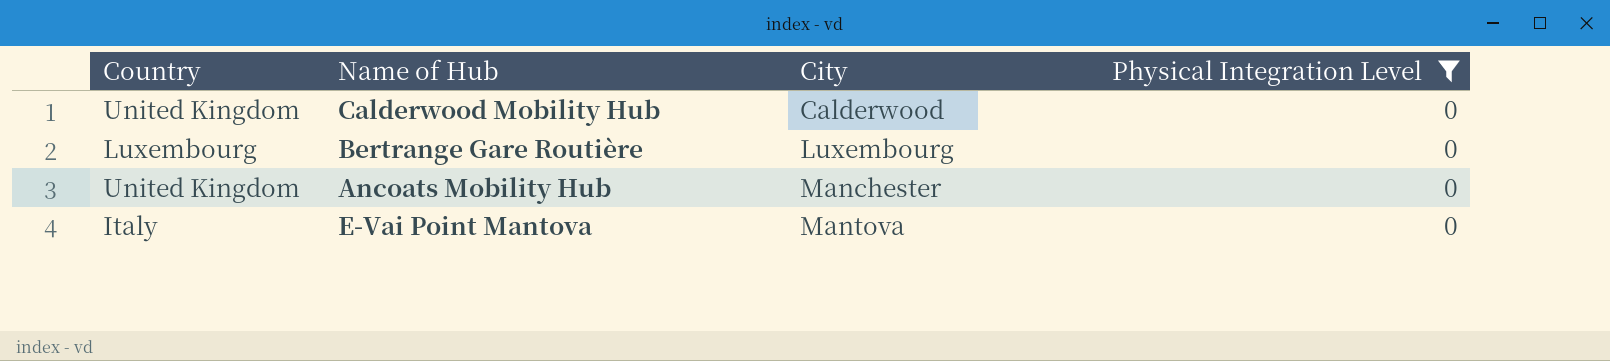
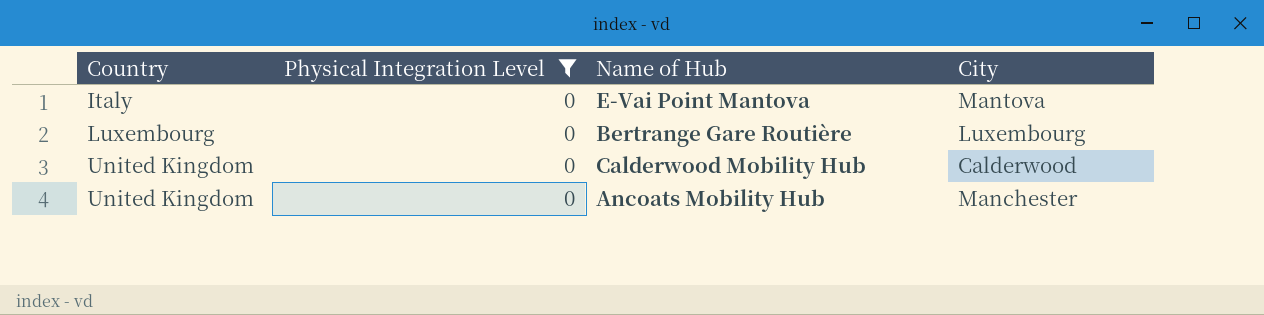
row order: City ascending -> Country ascending
column Physical Integration Level | position: 4 -> 2

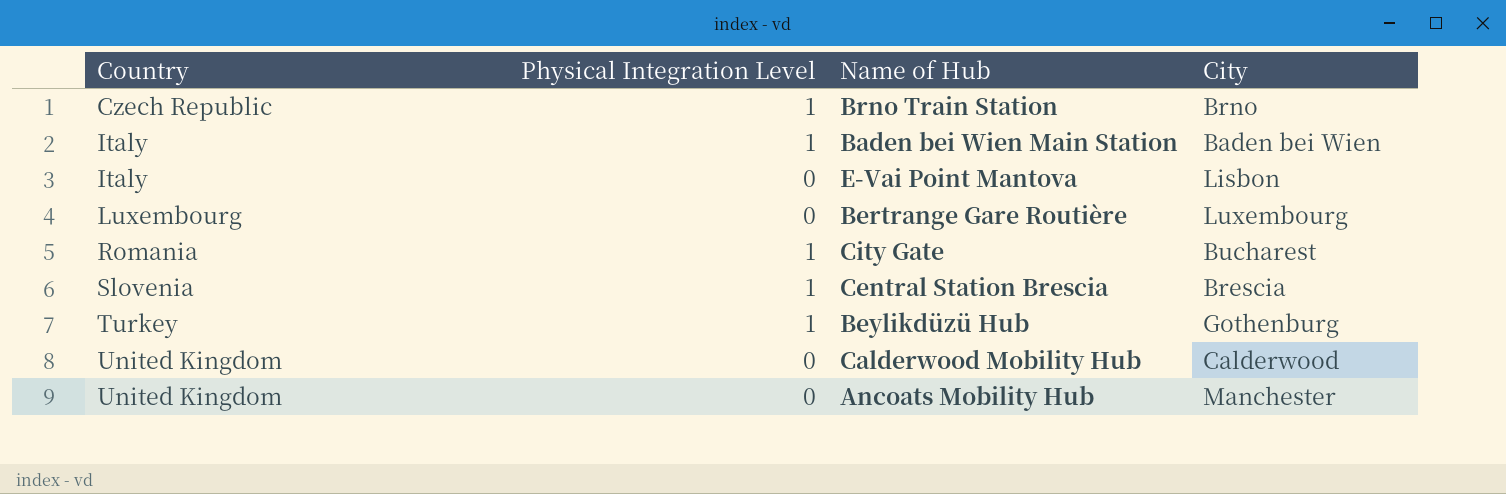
filter: Physical Integration Level = 0 -> none
E-Vai Point Mantova | City: Mantova -> Lisbon

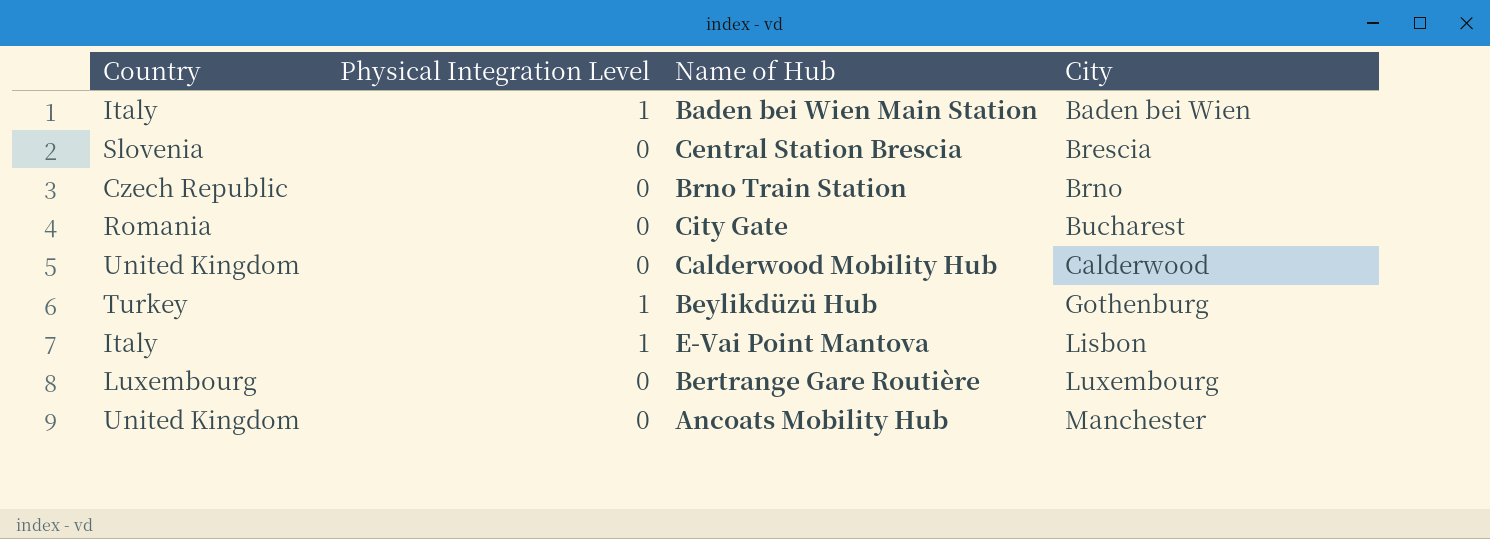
row order: Country ascending -> City ascending
Central Station Brescia | Physical Integration Level: 1 -> 0
Brno Train Station | Physical Integration Level: 1 -> 0
City Gate | Physical Integration Level: 1 -> 0
E-Vai Point Mantova | Physical Integration Level: 0 -> 1

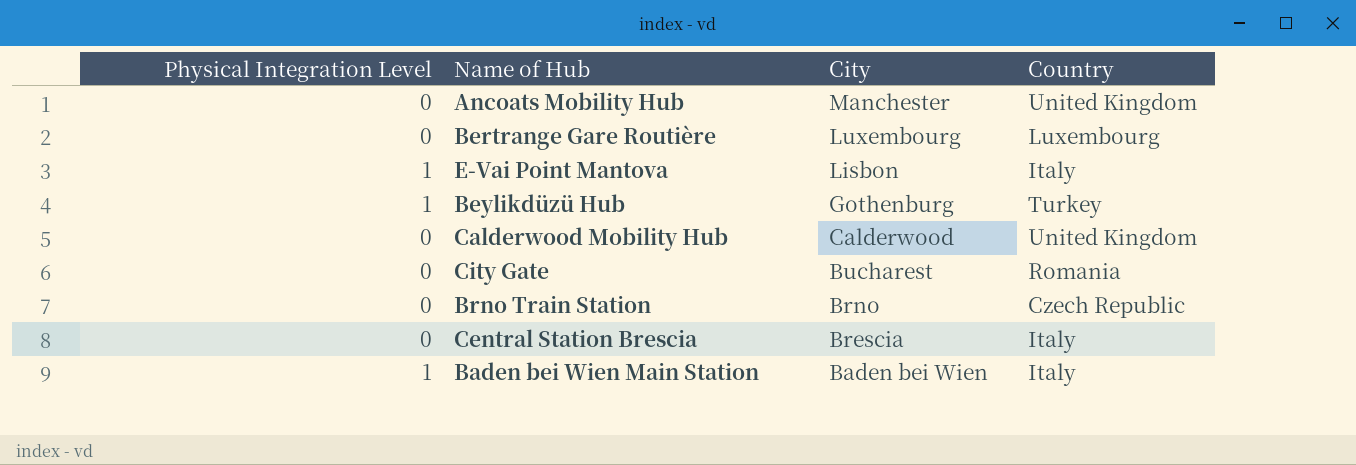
row order: City ascending -> City descending
column Country | position: 1 -> 4
Central Station Brescia | Country: Slovenia -> Italy

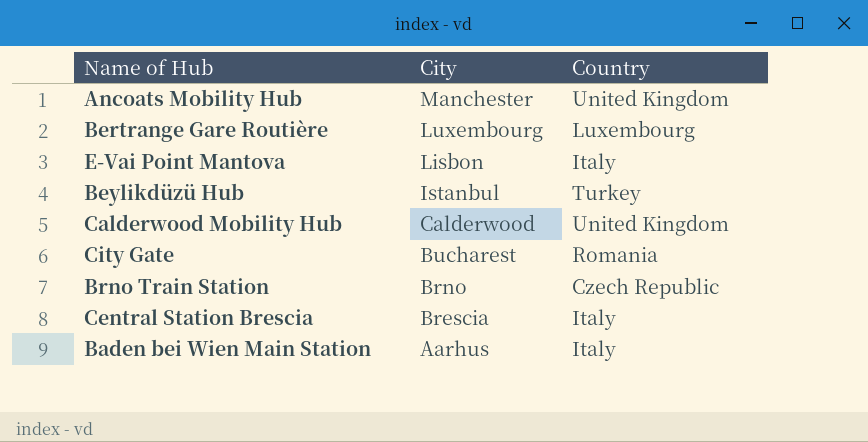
column Physical Integration Level | position: 1 -> none
Beylikdüzü Hub | City: Gothenburg -> Istanbul
Baden bei Wien Main Station | City: Baden bei Wien -> Aarhus

